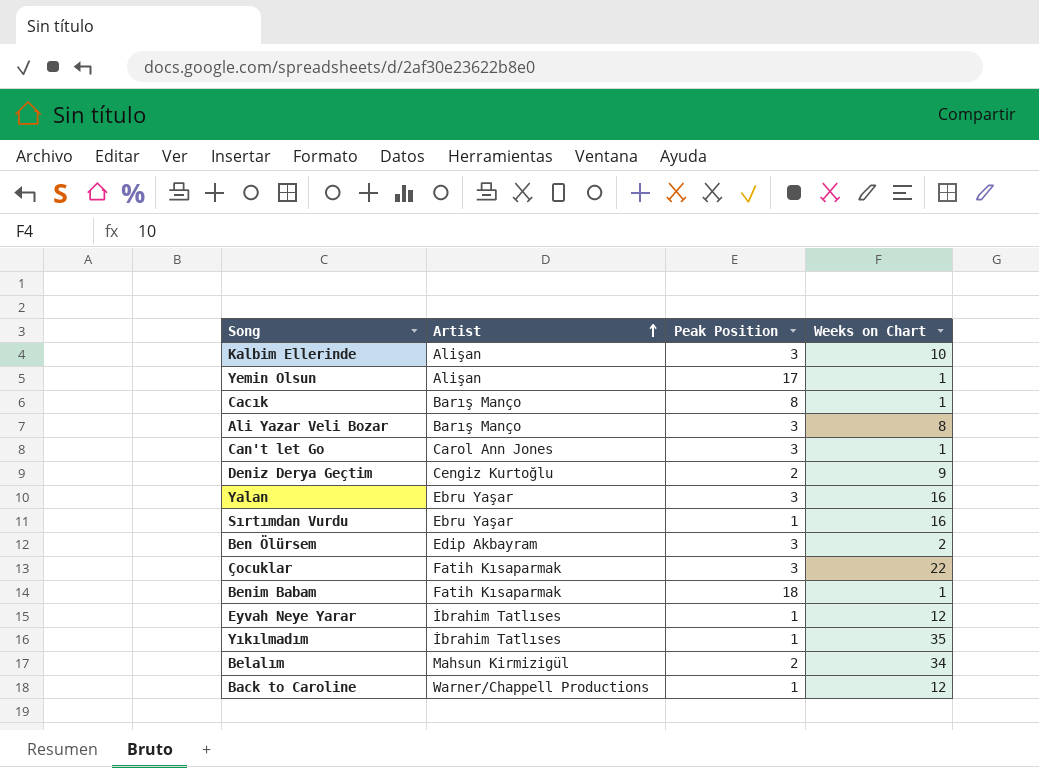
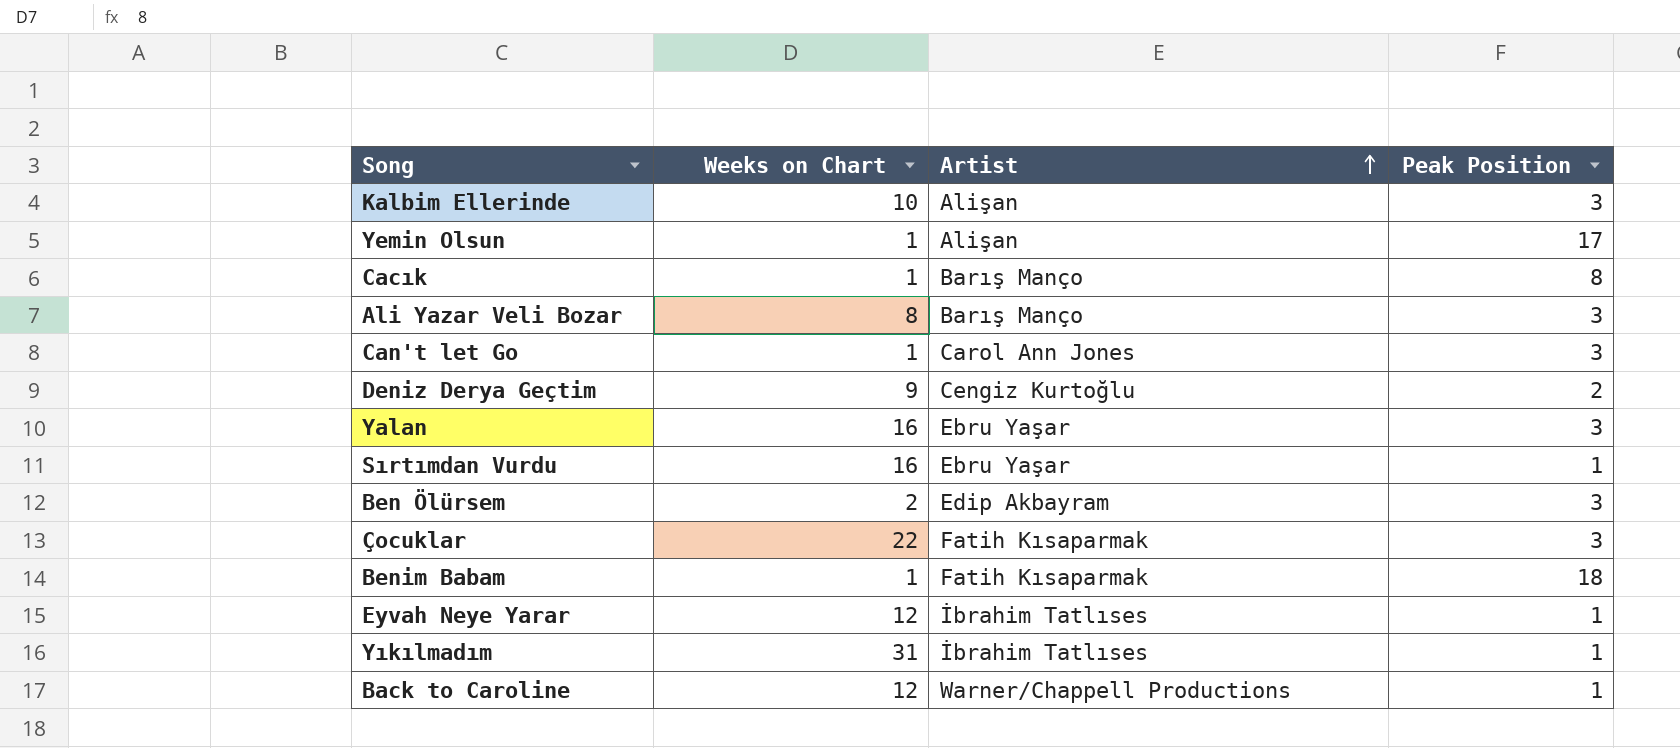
column Weeks on Chart | position: 4 -> 2
row Belalım: Mahsun Kirmizigül | 2 | 34 -> none
Yıkılmadım | Weeks on Chart: 35 -> 31

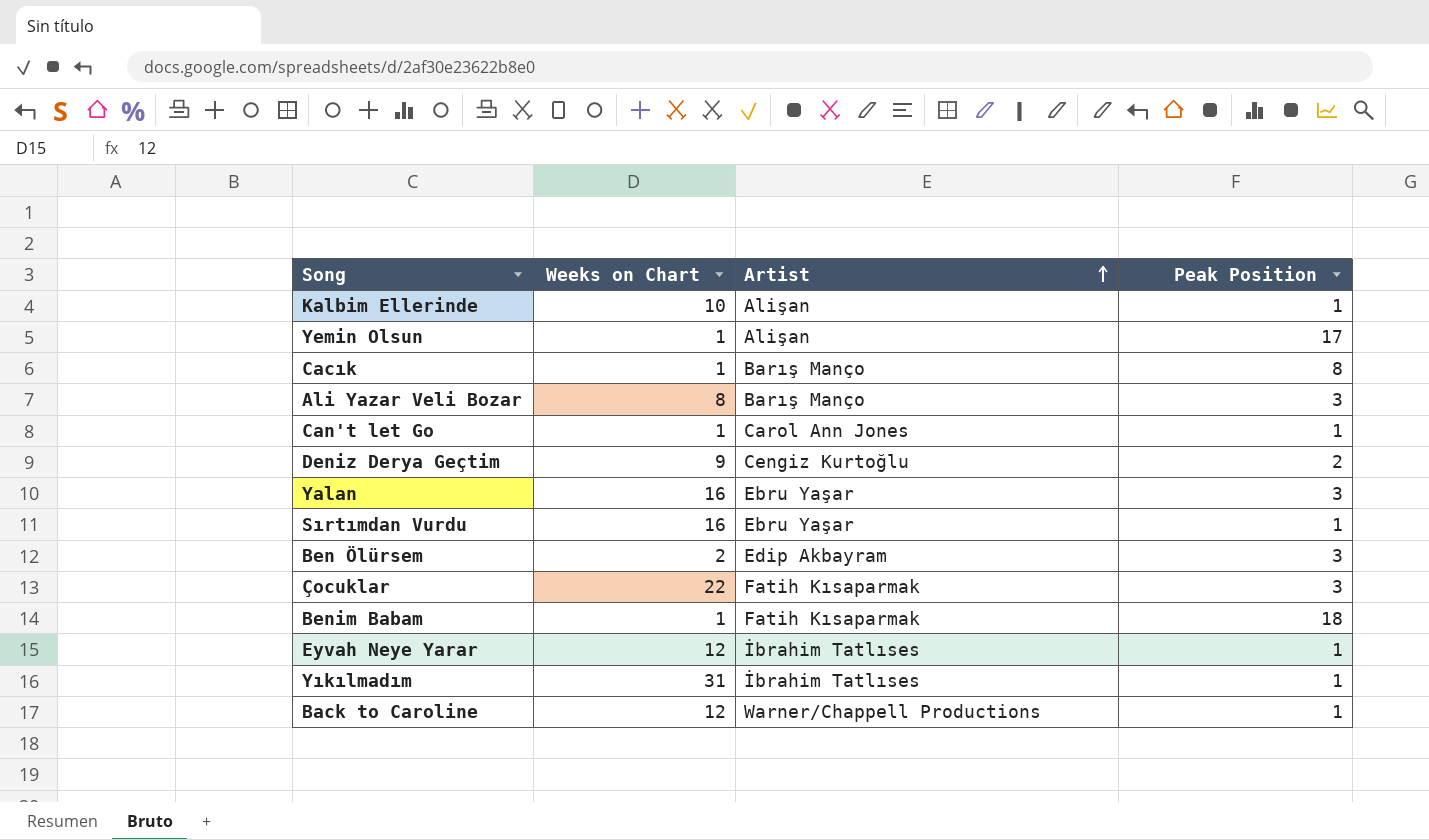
Kalbim Ellerinde | Peak Position: 3 -> 1
Can't let Go | Peak Position: 3 -> 1

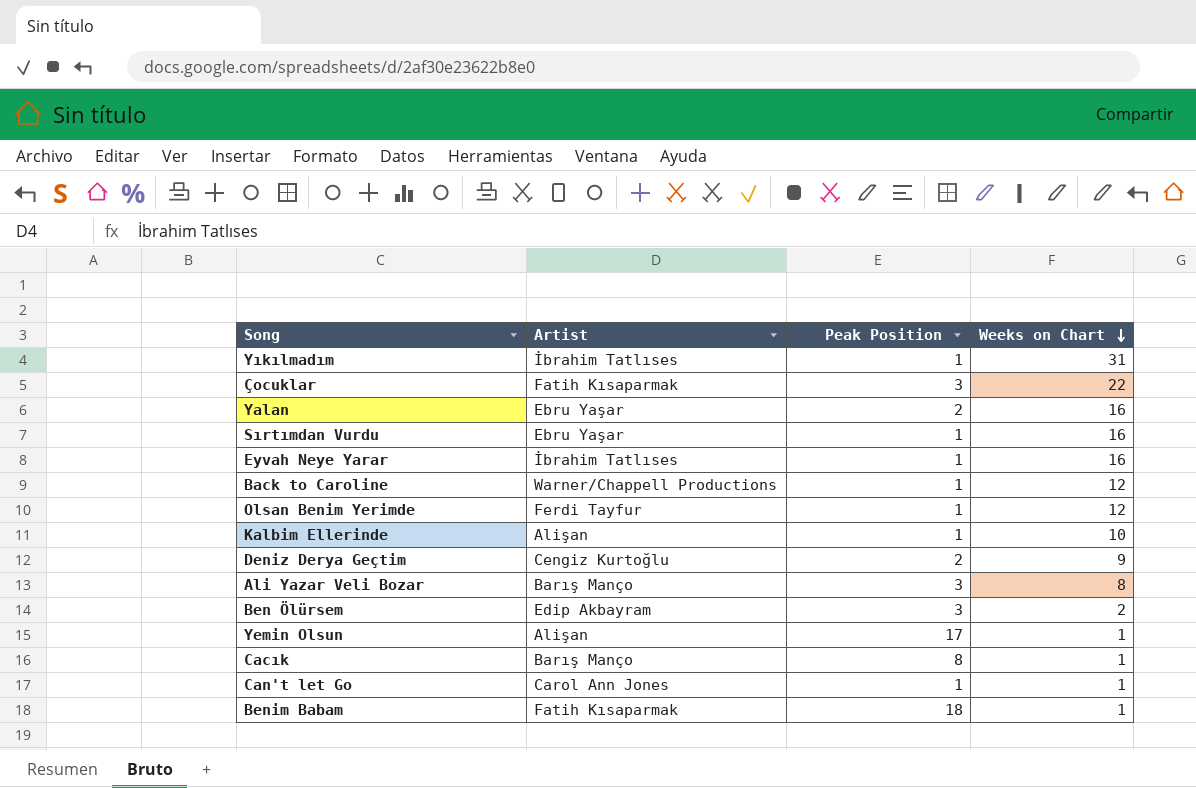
row order: Artist ascending -> Weeks on Chart descending
column Weeks on Chart | position: 2 -> 4
Yalan | Peak Position: 3 -> 2
Eyvah Neye Yarar | Weeks on Chart: 12 -> 16
row Olsan Benim Yerimde: none -> Ferdi Tayfur | 1 | 12

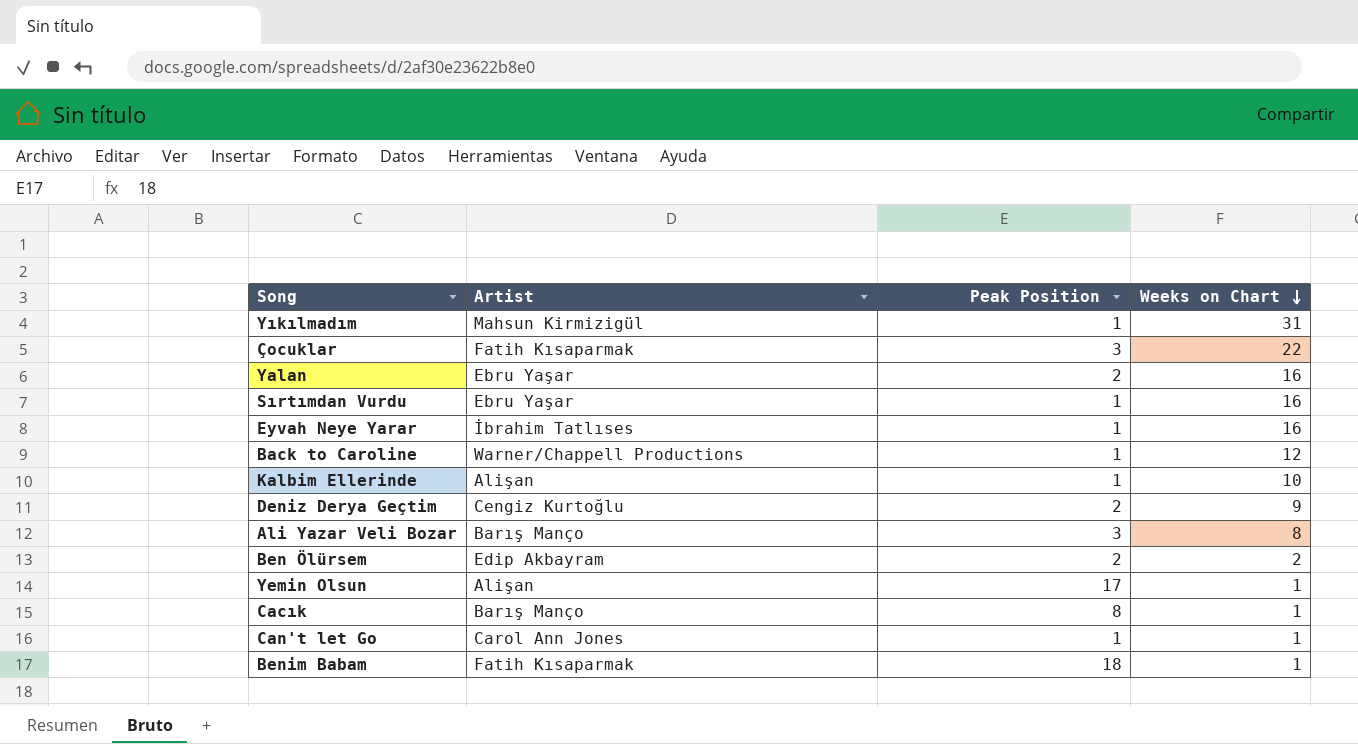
row Olsan Benim Yerimde: Ferdi Tayfur | 1 | 12 -> none
Yıkılmadım | Artist: İbrahim Tatlıses -> Mahsun Kirmizigül
Ben Ölürsem | Peak Position: 3 -> 2

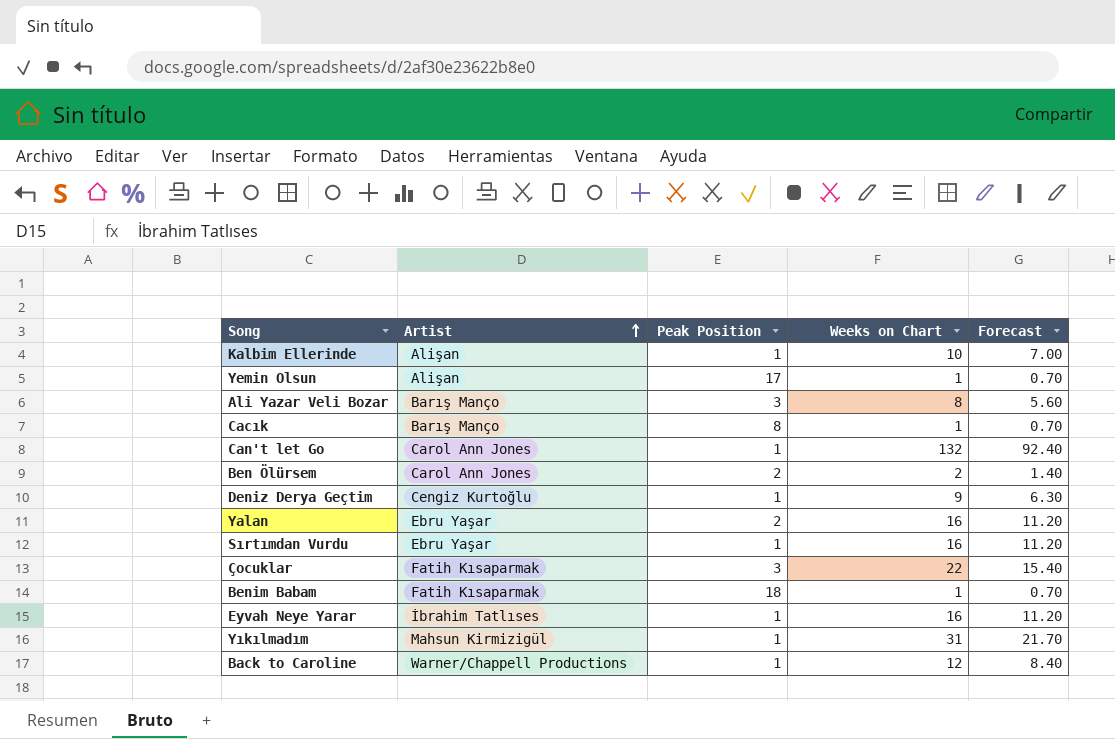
row order: Weeks on Chart descending -> Artist ascending
column Forecast | formula: none -> [Weeks on Chart] * 0.7
Can't let Go | Weeks on Chart: 1 -> 132
Ben Ölürsem | Artist: Edip Akbayram -> Carol Ann Jones
Deniz Derya Geçtim | Peak Position: 2 -> 1

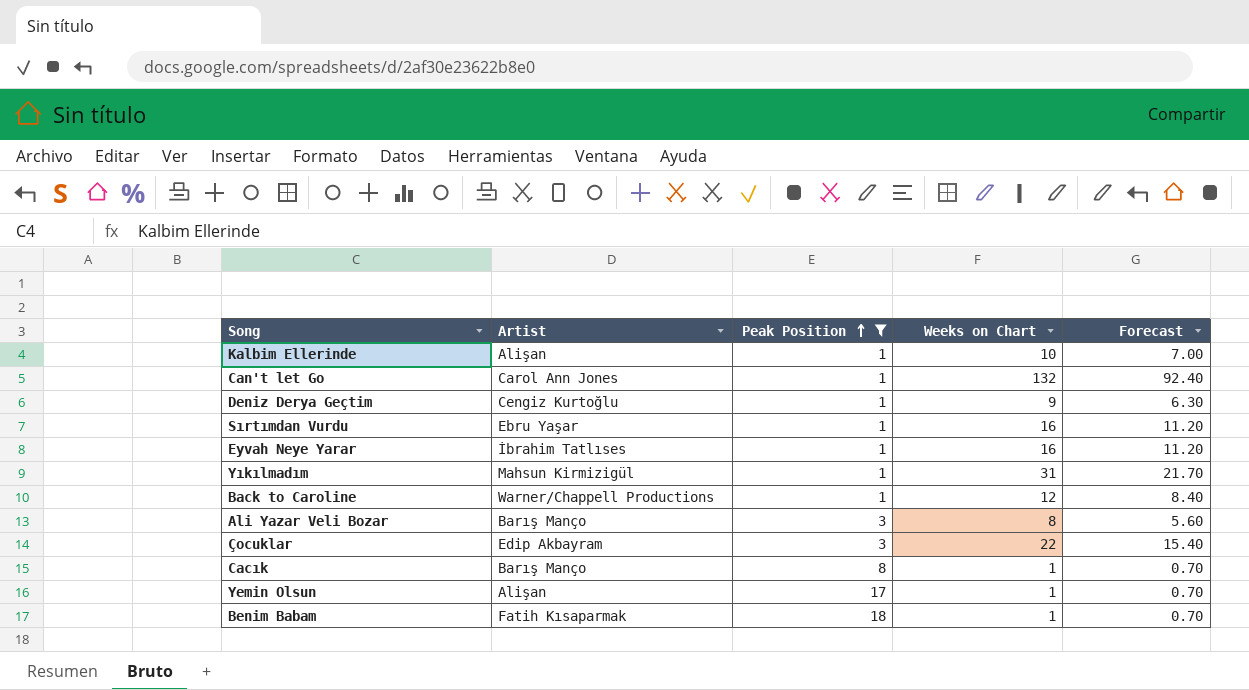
filter: none -> Peak Position != 2
row order: Artist ascending -> Peak Position ascending
Çocuklar | Artist: Fatih Kısaparmak -> Edip Akbayram

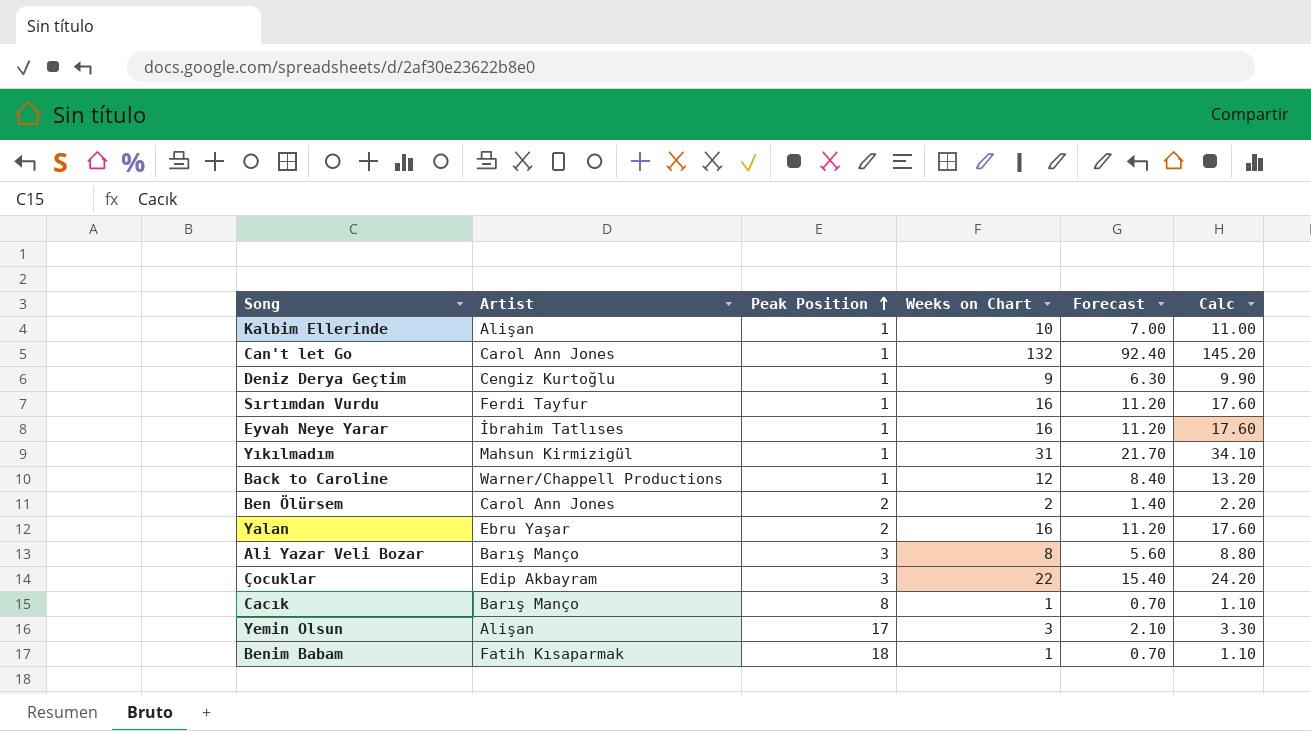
filter: Peak Position != 2 -> none
column Calc | formula: none -> [Weeks on Chart] * 1.1
Sırtımdan Vurdu | Artist: Ebru Yaşar -> Ferdi Tayfur
Yemin Olsun | Weeks on Chart: 1 -> 3
Yemin Olsun | Forecast: 0.70 -> 2.10

